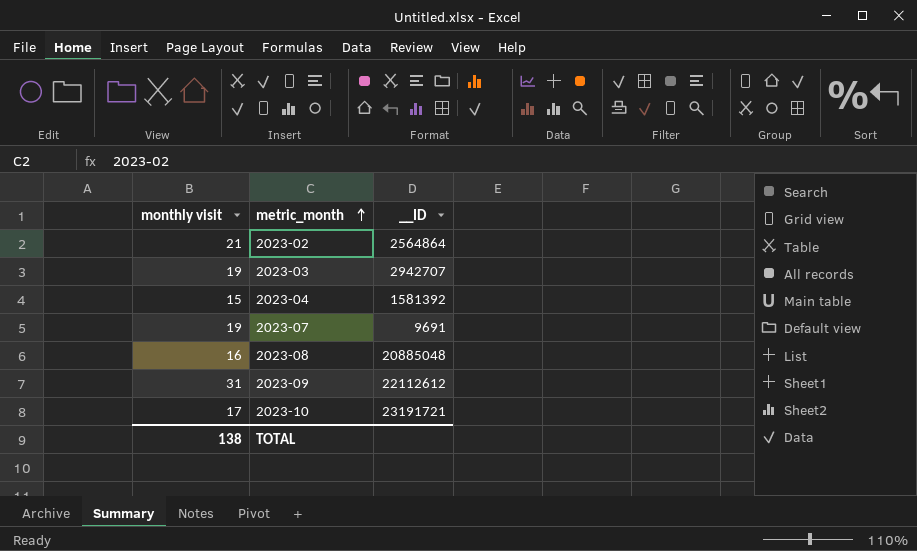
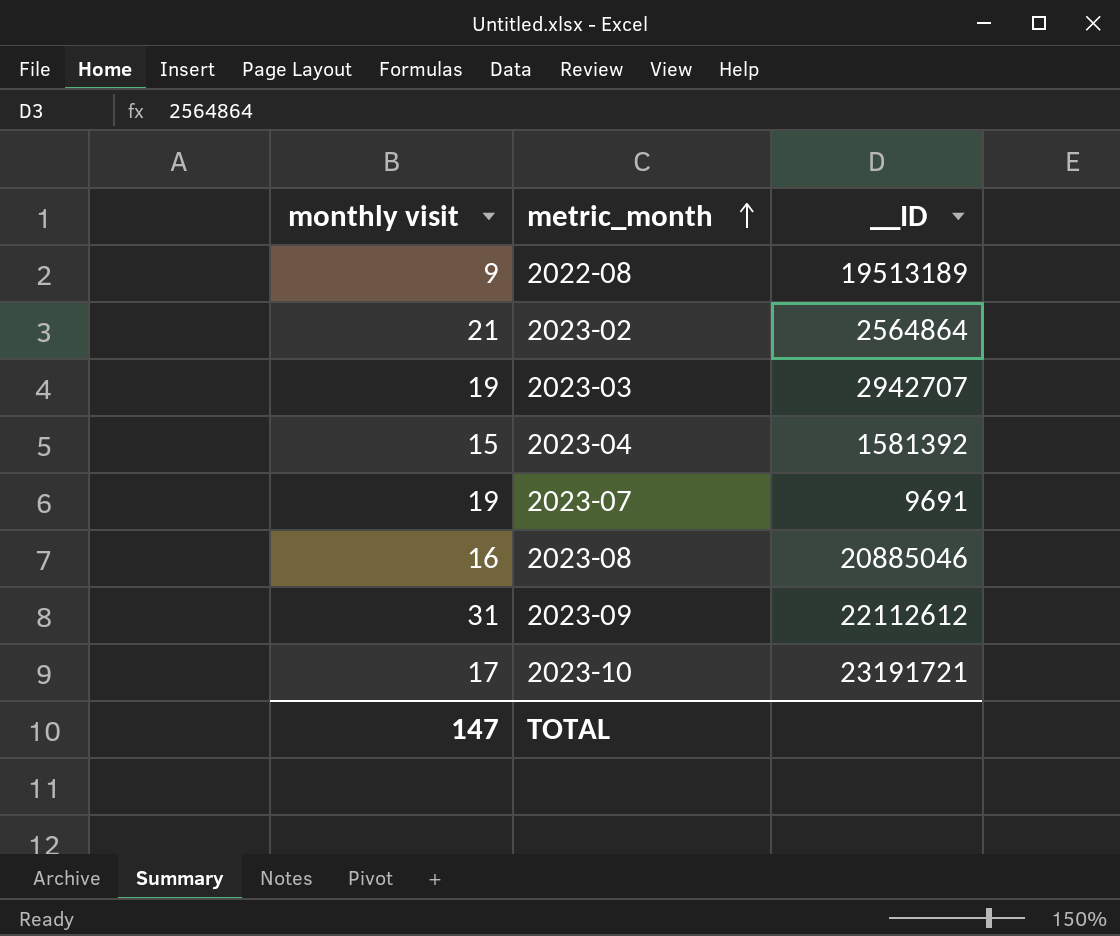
row 2022-08: none -> 9 | 19513189
2023-08 | __ID: 20885048 -> 20885046
TOTAL | monthly visit: 138 -> 147

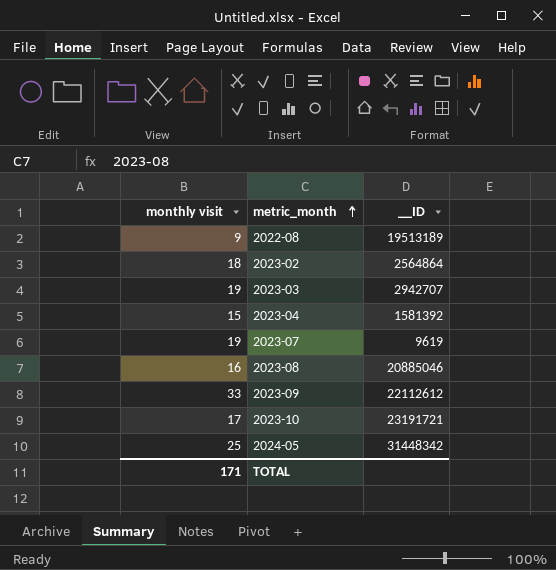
2023-02 | monthly visit: 21 -> 18
2023-07 | __ID: 9691 -> 9619
2023-09 | monthly visit: 31 -> 33
row 2024-05: none -> 25 | 31448342
TOTAL | monthly visit: 147 -> 171

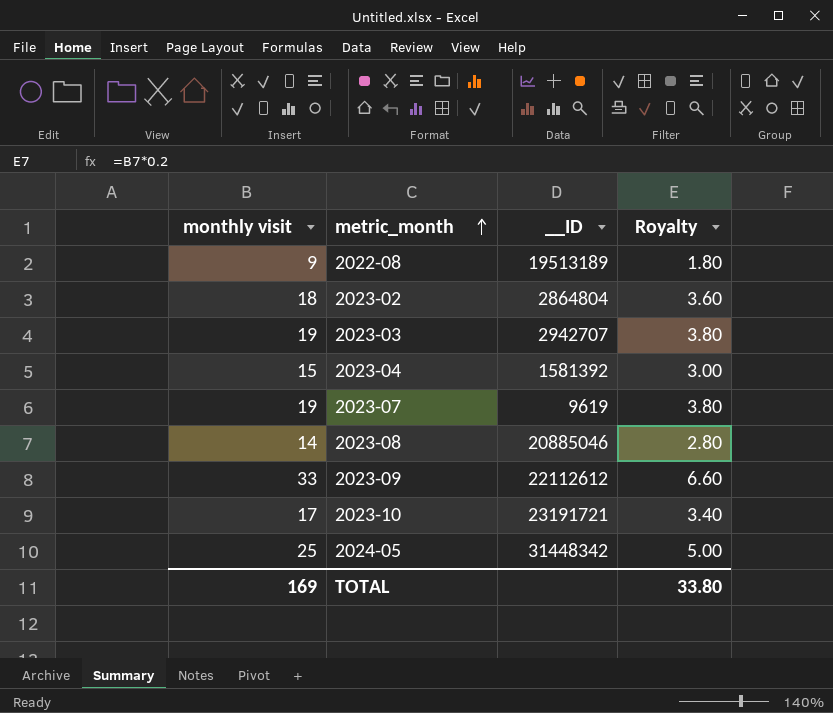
column Royalty | formula: none -> [monthly visit] * 0.2
2023-02 | __ID: 2564864 -> 2864804
2023-08 | monthly visit: 16 -> 14
TOTAL | monthly visit: 171 -> 169

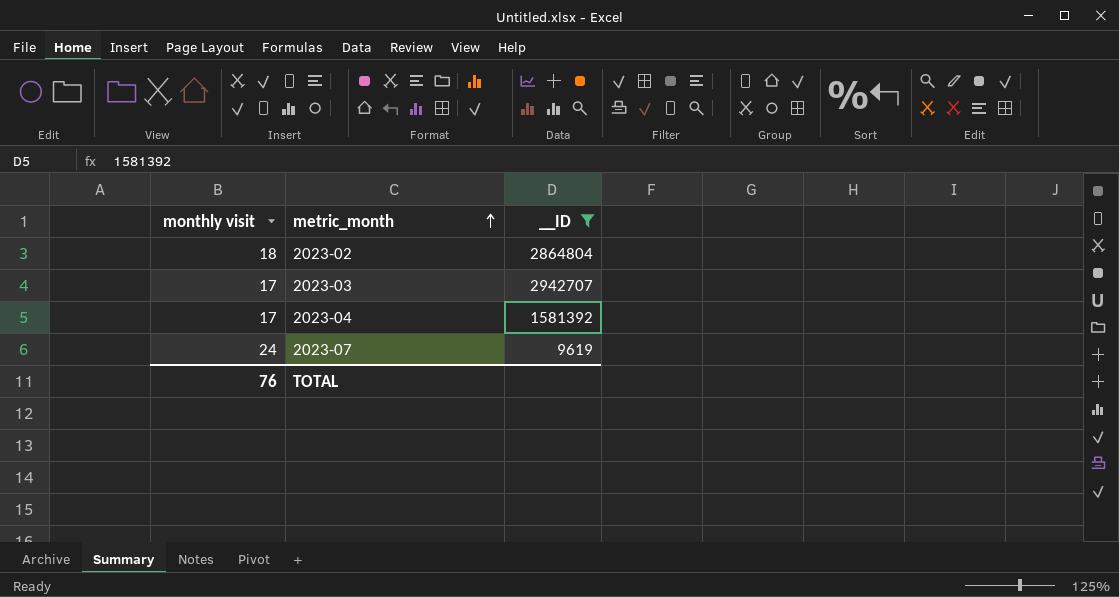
filter: none -> __ID <= 2942707
column Royalty | formula: [monthly visit] * 0.2 -> none
2023-03 | monthly visit: 19 -> 17
2023-04 | monthly visit: 15 -> 17
2023-07 | monthly visit: 19 -> 24
TOTAL | monthly visit: 169 -> 76

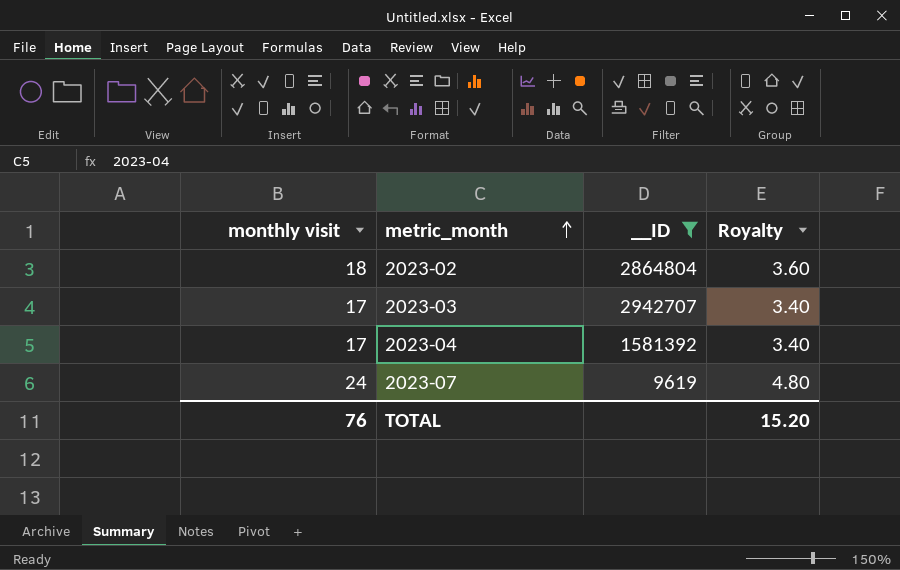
column Royalty | formula: none -> [monthly visit] * 0.2

